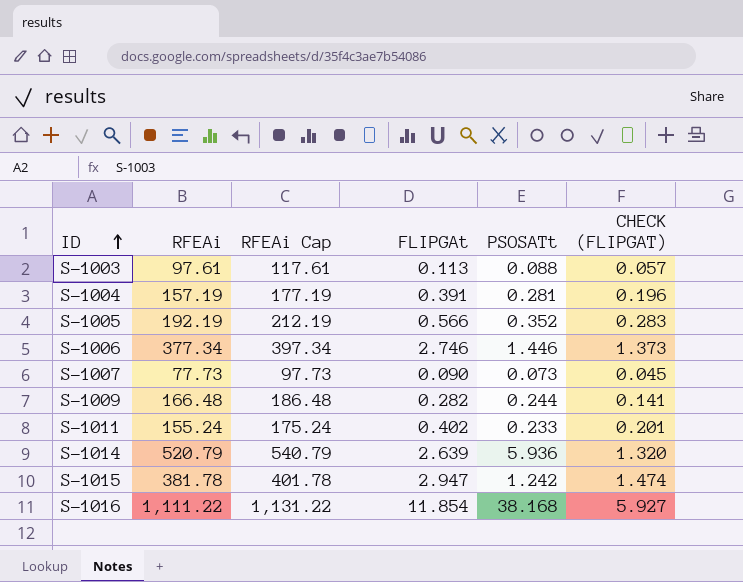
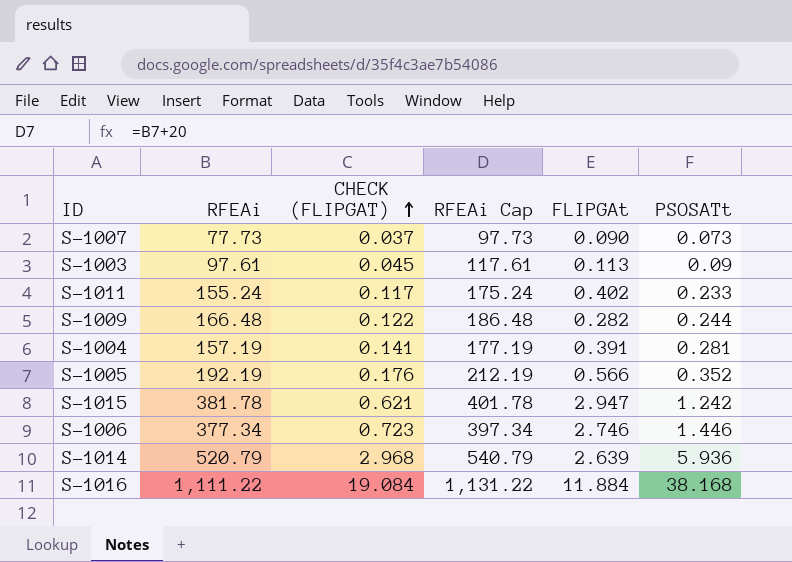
row order: ID ascending -> CHECK (FLIPGAT) ascending
column CHECK (FLIPGAT) | formula: [FLIPGAt] * 0.5 -> [PSOSATt] * 0.5
column CHECK (FLIPGAT) | position: 6 -> 3
S-1003 | PSOSATt: 0.088 -> 0.09
S-1016 | FLIPGAt: 11.854 -> 11.884

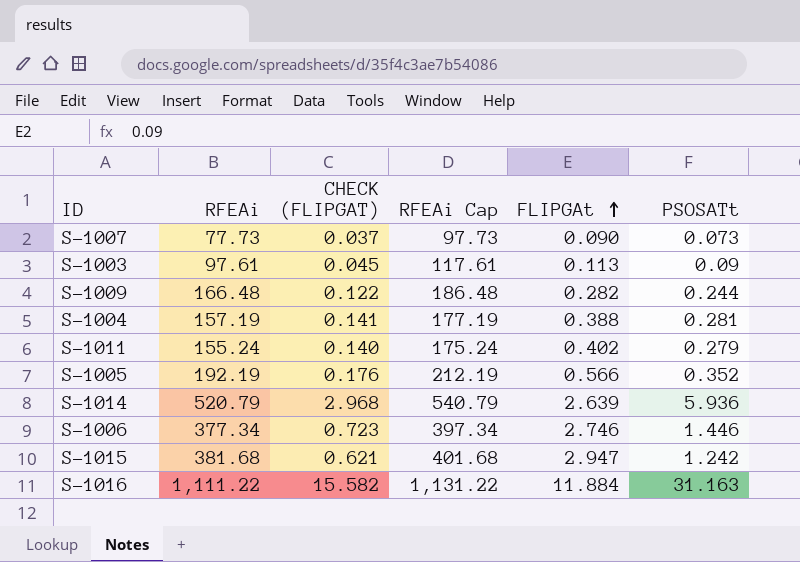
row order: CHECK (FLIPGAT) ascending -> FLIPGAt ascending
S-1004 | FLIPGAt: 0.391 -> 0.388
S-1011 | CHECK (FLIPGAT): 0.117 -> 0.140
S-1011 | PSOSATt: 0.233 -> 0.279
S-1015 | RFEAi: 381.78 -> 381.68
S-1015 | RFEAi Cap: 401.78 -> 401.68
S-1016 | CHECK (FLIPGAT): 19.084 -> 15.582
S-1016 | PSOSATt: 38.168 -> 31.163

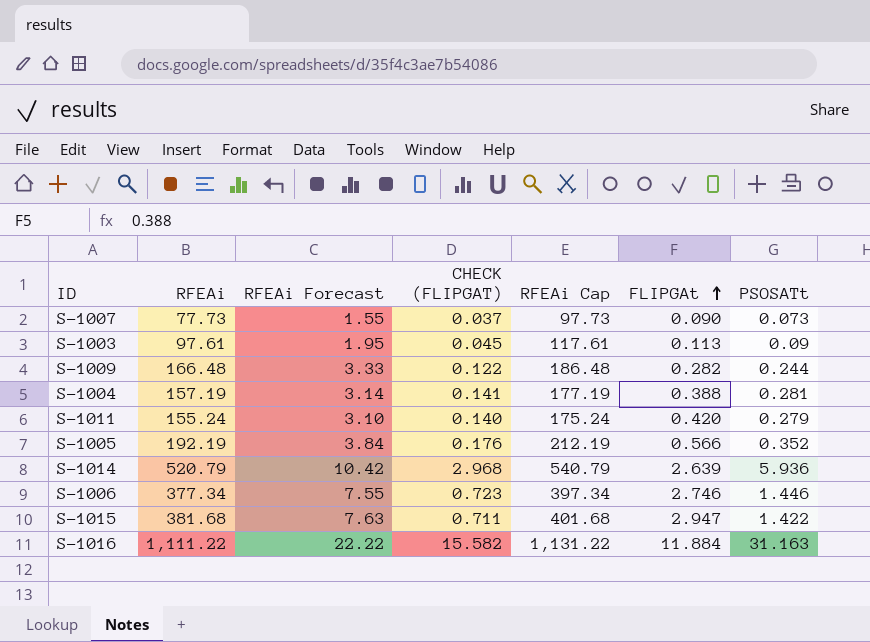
column RFEAi Forecast | formula: none -> [RFEAi] * 0.02
S-1011 | FLIPGAt: 0.402 -> 0.420
S-1015 | CHECK (FLIPGAT): 0.621 -> 0.711
S-1015 | PSOSATt: 1.242 -> 1.422

